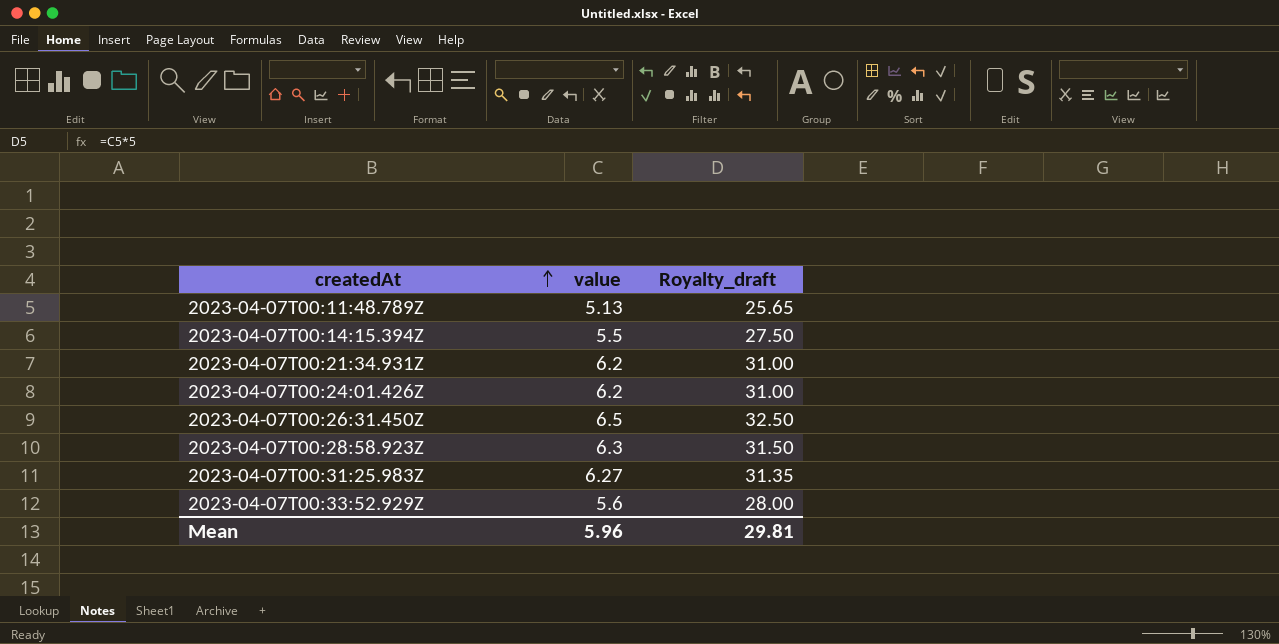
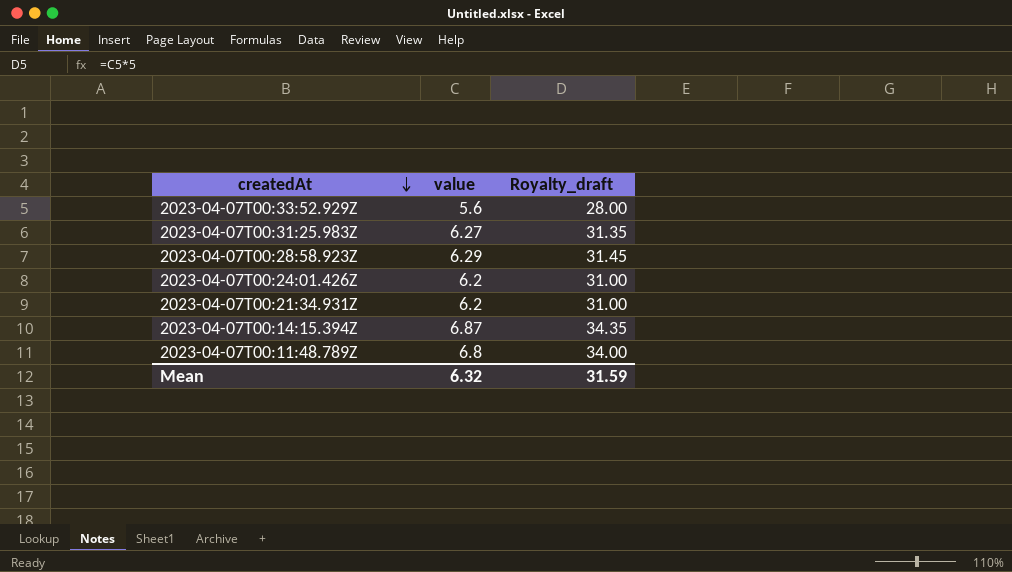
row order: createdAt ascending -> createdAt descending
row 2023-04-07T00:26:31.450Z: 6.5 | 32.50 -> none
2023-04-07T00:28:58.923Z | value: 6.3 -> 6.29
2023-04-07T00:28:58.923Z | Royalty_draft: 31.50 -> 31.45
2023-04-07T00:14:15.394Z | value: 5.5 -> 6.87
2023-04-07T00:14:15.394Z | Royalty_draft: 27.50 -> 34.35
2023-04-07T00:11:48.789Z | value: 5.13 -> 6.8
2023-04-07T00:11:48.789Z | Royalty_draft: 25.65 -> 34.00
Mean | value: 5.96 -> 6.32
Mean | Royalty_draft: 29.81 -> 31.59

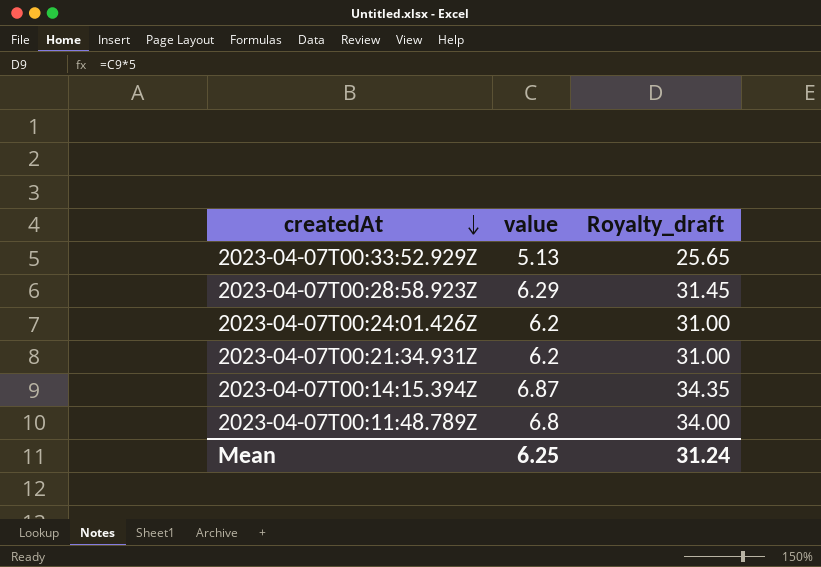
row 2023-04-07T00:31:25.983Z: 6.27 | 31.35 -> none
2023-04-07T00:33:52.929Z | value: 5.6 -> 5.13
2023-04-07T00:33:52.929Z | Royalty_draft: 28.00 -> 25.65
Mean | value: 6.32 -> 6.25
Mean | Royalty_draft: 31.59 -> 31.24

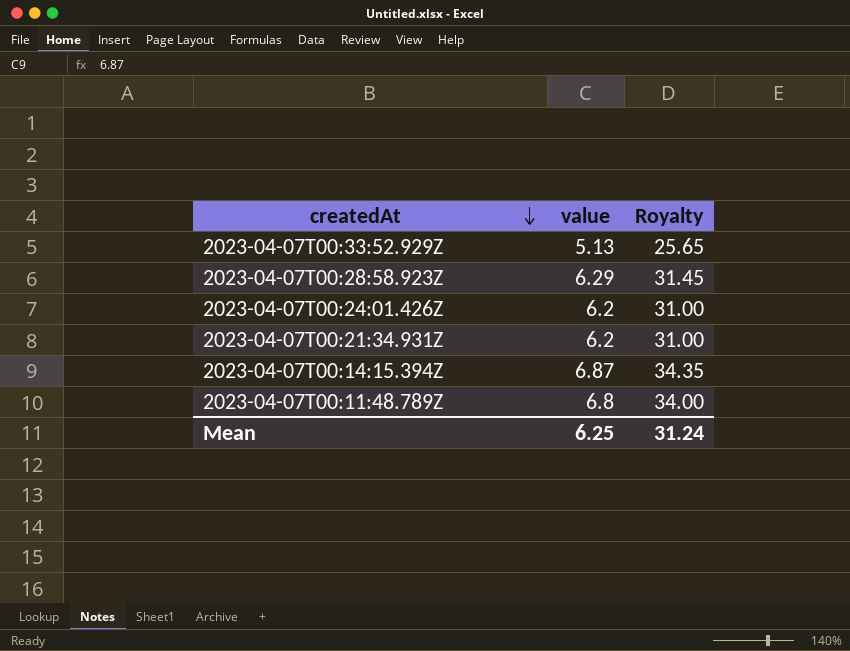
column name: Royalty_draft -> Royalty

